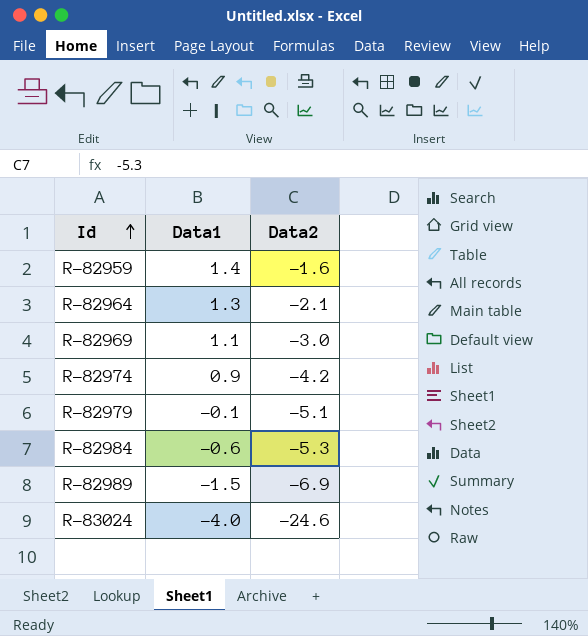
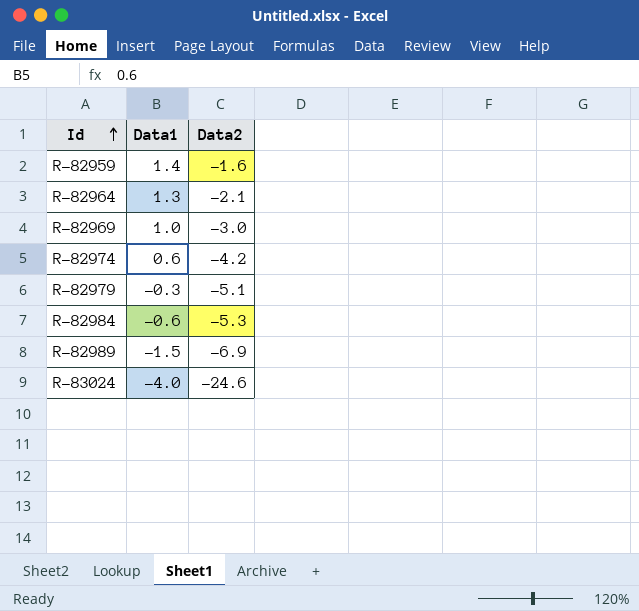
R-82969 | Data1: 1.1 -> 1.0
R-82974 | Data1: 0.9 -> 0.6
R-82979 | Data1: -0.1 -> -0.3

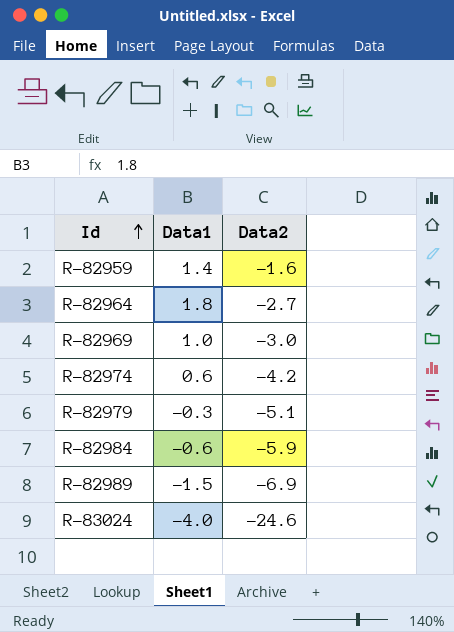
R-82964 | Data1: 1.3 -> 1.8
R-82964 | Data2: -2.1 -> -2.7
R-82984 | Data2: -5.3 -> -5.9

